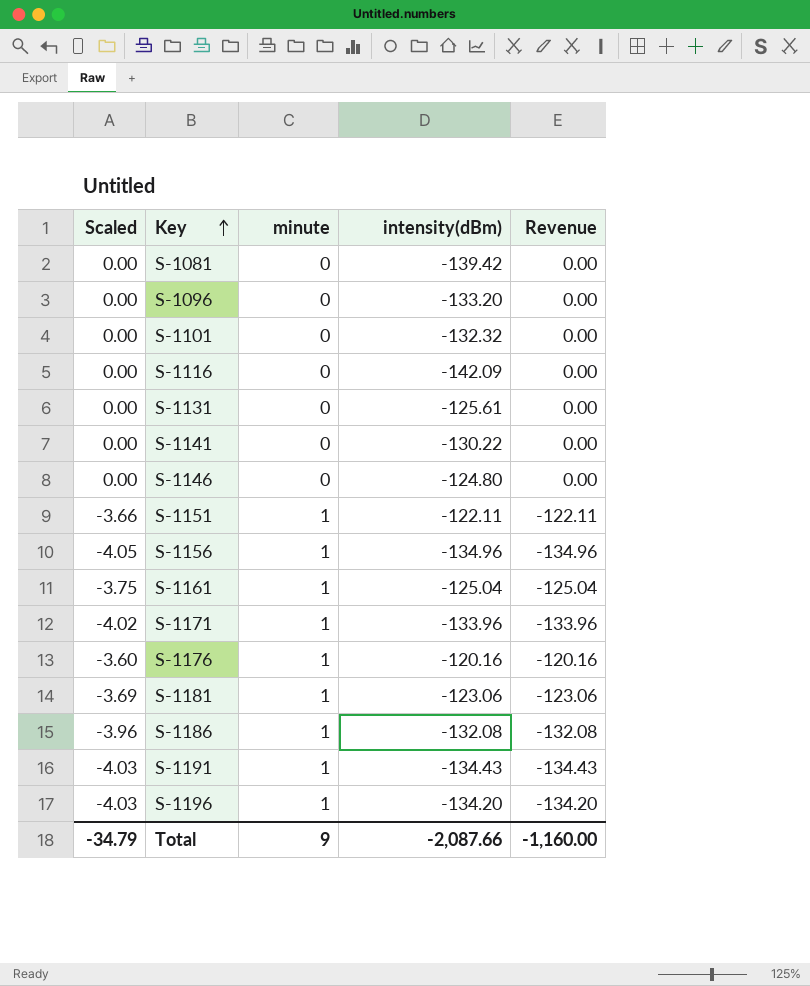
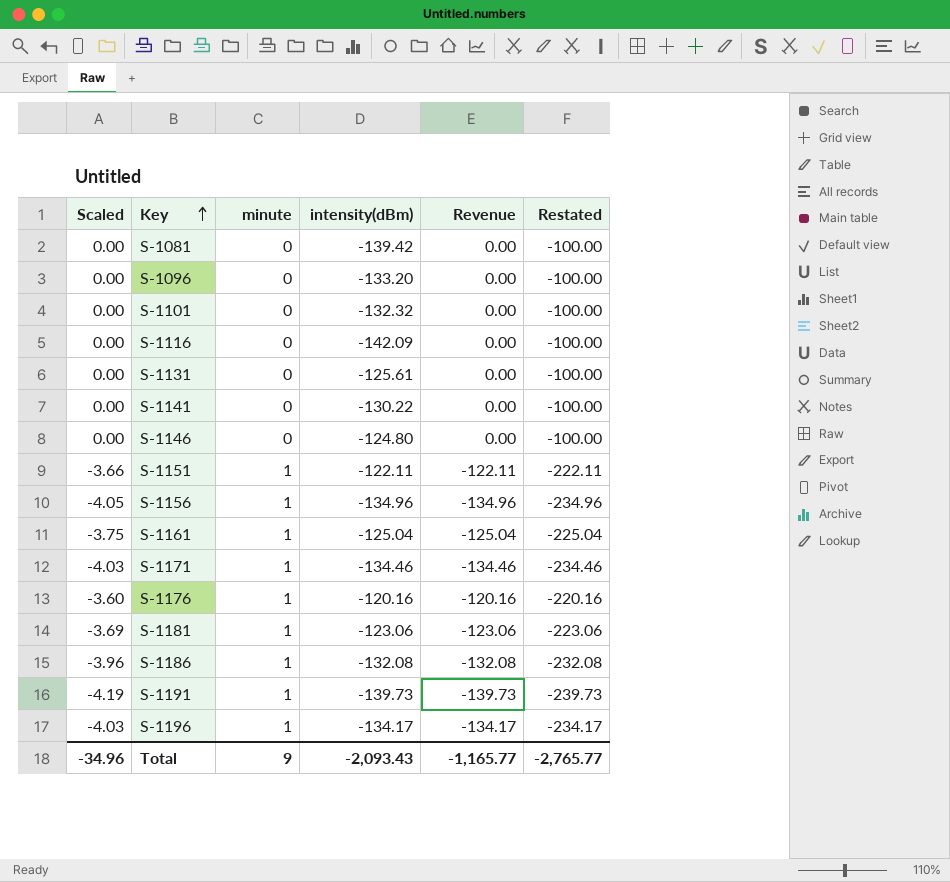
column Restated | formula: none -> [Revenue] - 100
S-1171 | Scaled: -4.02 -> -4.03
S-1171 | intensity(dBm): -133.96 -> -134.46
S-1171 | Revenue: -133.96 -> -134.46
S-1191 | Scaled: -4.03 -> -4.19
S-1191 | intensity(dBm): -134.43 -> -139.73
S-1191 | Revenue: -134.43 -> -139.73
S-1196 | intensity(dBm): -134.20 -> -134.17
S-1196 | Revenue: -134.20 -> -134.17
Total | Scaled: -34.79 -> -34.96
Total | intensity(dBm): -2,087.66 -> -2,093.43
Total | Revenue: -1,160.00 -> -1,165.77

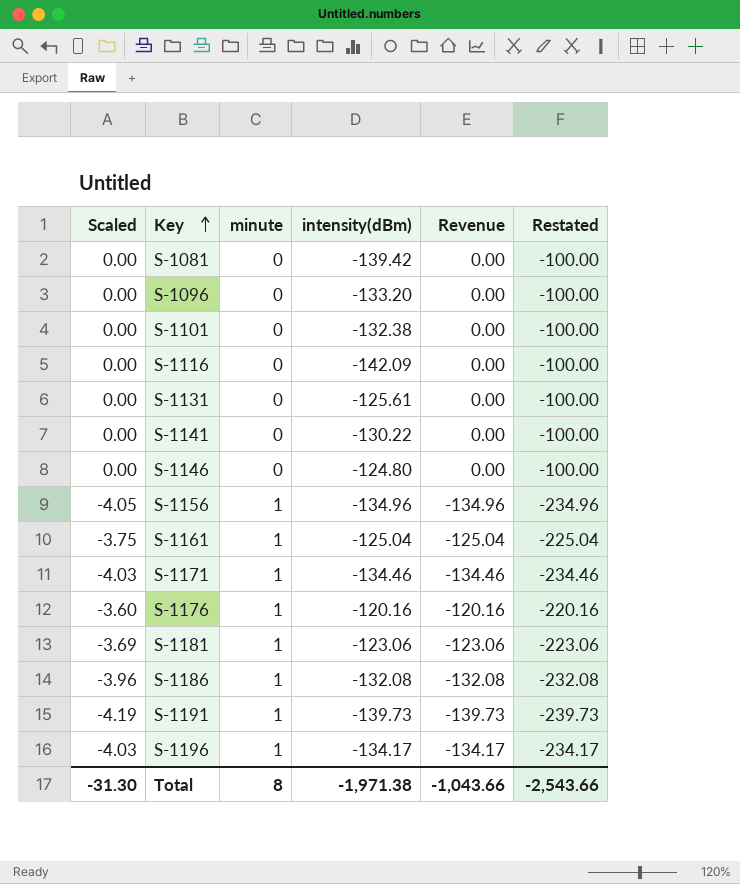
row S-1151: -3.66 | 1 | -122.11 | -122.11 | -222.11 -> none
S-1101 | intensity(dBm): -132.32 -> -132.38
Total | Scaled: -34.96 -> -31.30
Total | minute: 9 -> 8
Total | intensity(dBm): -2,093.43 -> -1,971.38
Total | Revenue: -1,165.77 -> -1,043.66
Total | Restated: -2,765.77 -> -2,543.66

